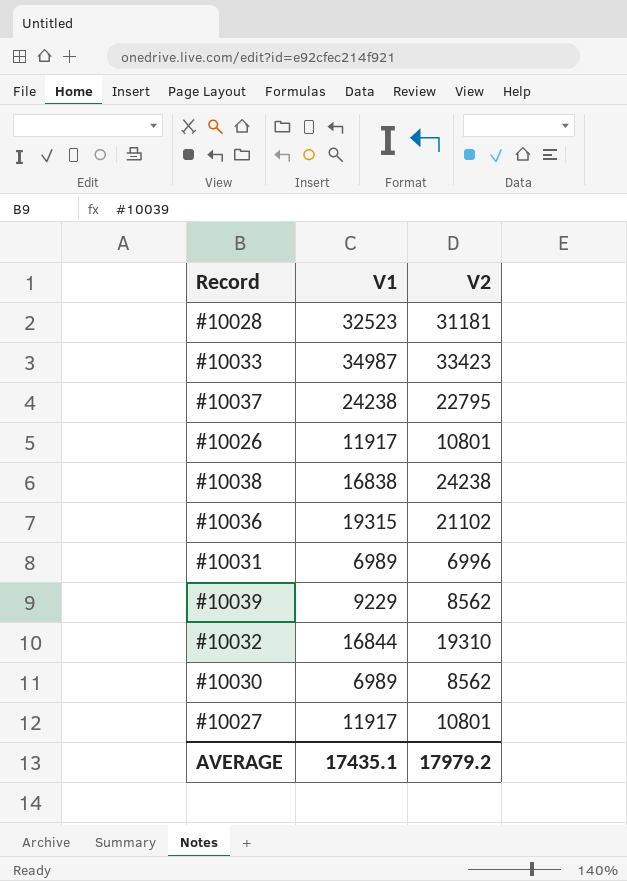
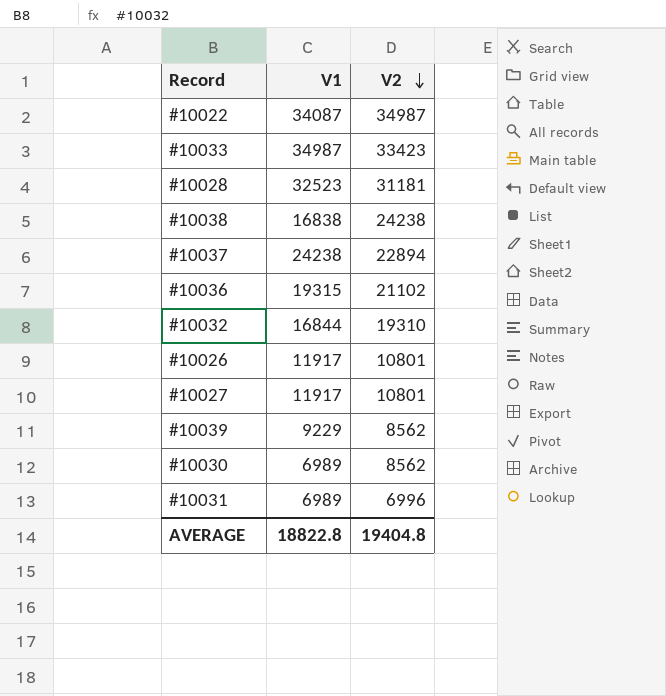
row order: none -> V2 descending
row #10022: none -> 34087 | 34987
#10037 | V2: 22795 -> 22894
AVERAGE | V1: 17435.1 -> 18822.8
AVERAGE | V2: 17979.2 -> 19404.8

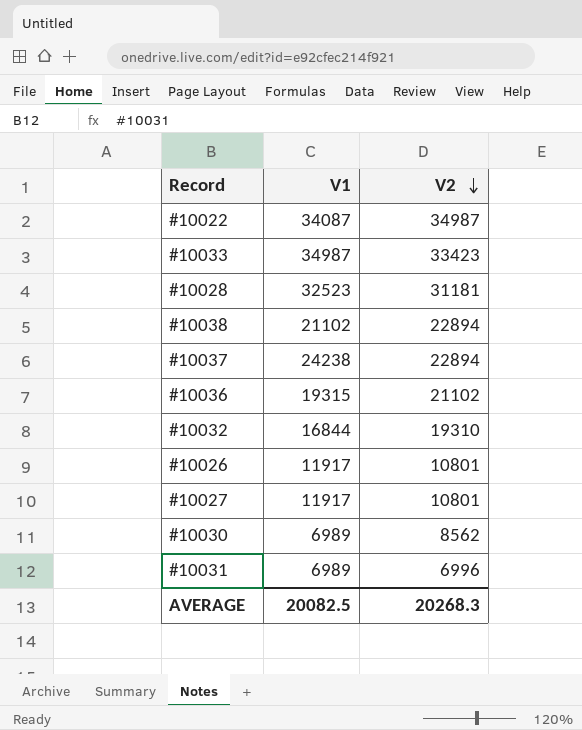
row #10039: 9229 | 8562 -> none
#10038 | V1: 16838 -> 21102
#10038 | V2: 24238 -> 22894
AVERAGE | V1: 18822.8 -> 20082.5
AVERAGE | V2: 19404.8 -> 20268.3

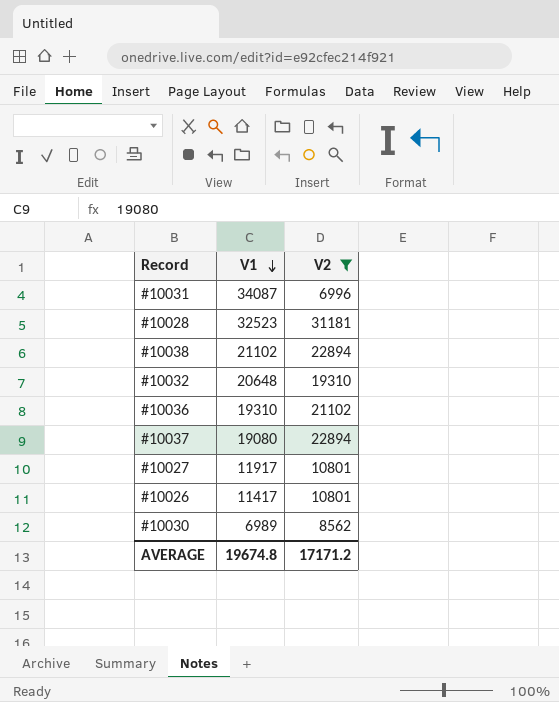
filter: none -> V2 <= 31181
row order: V2 descending -> V1 descending
#10031 | V1: 6989 -> 34087
#10032 | V1: 16844 -> 20648
#10036 | V1: 19315 -> 19310
#10037 | V1: 24238 -> 19080
#10026 | V1: 11917 -> 11417
AVERAGE | V1: 20082.5 -> 19674.8
AVERAGE | V2: 20268.3 -> 17171.2

